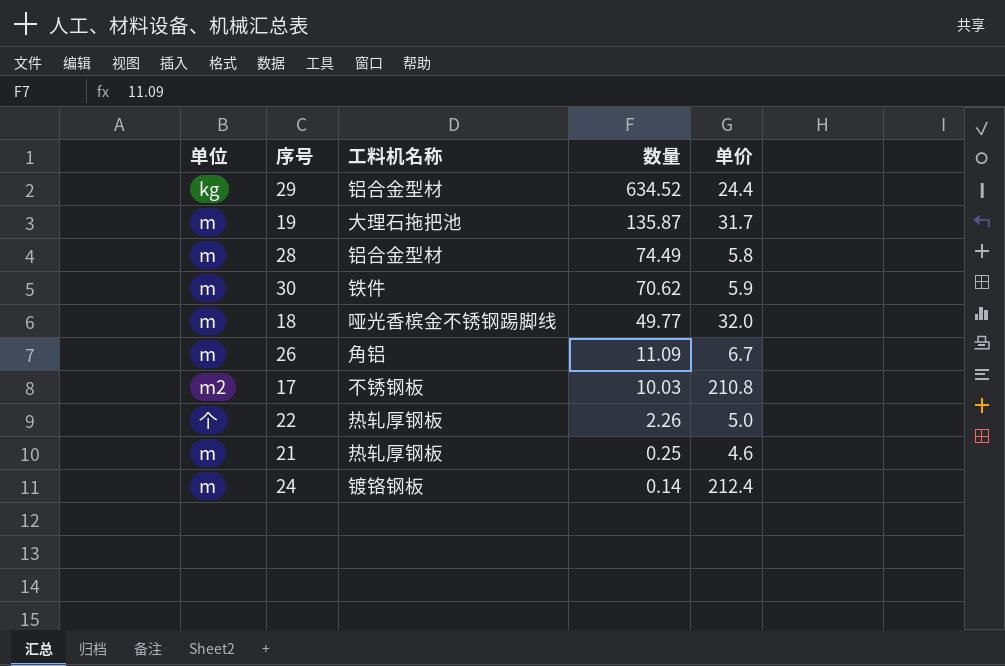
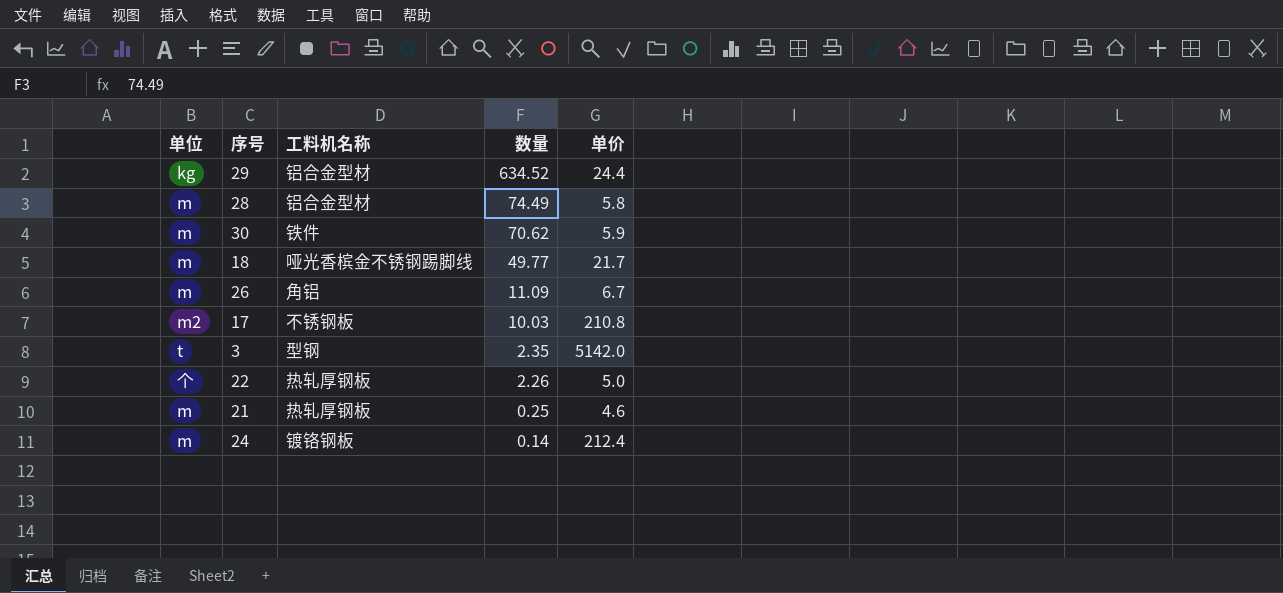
row 19: m | 大理石拖把池 | 135.87 | 31.7 -> none
18 | 单价: 32.0 -> 21.7
row 3: none -> t | 型钢 | 2.35 | 5142.0

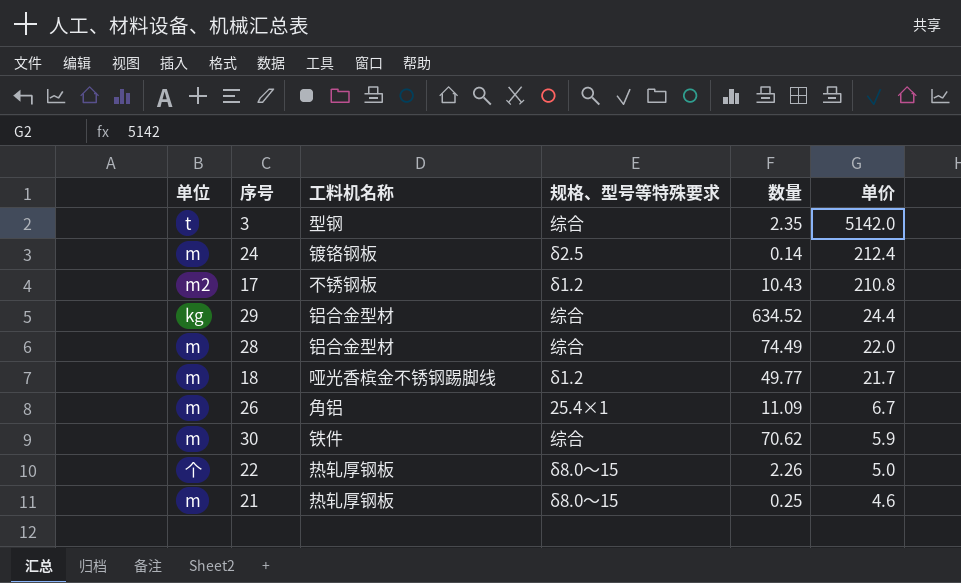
row order: 数量 descending -> 单价 descending
column 规格、型号等特殊要求 | position: none -> 4
17 | 数量: 10.03 -> 10.43
28 | 单价: 5.8 -> 22.0

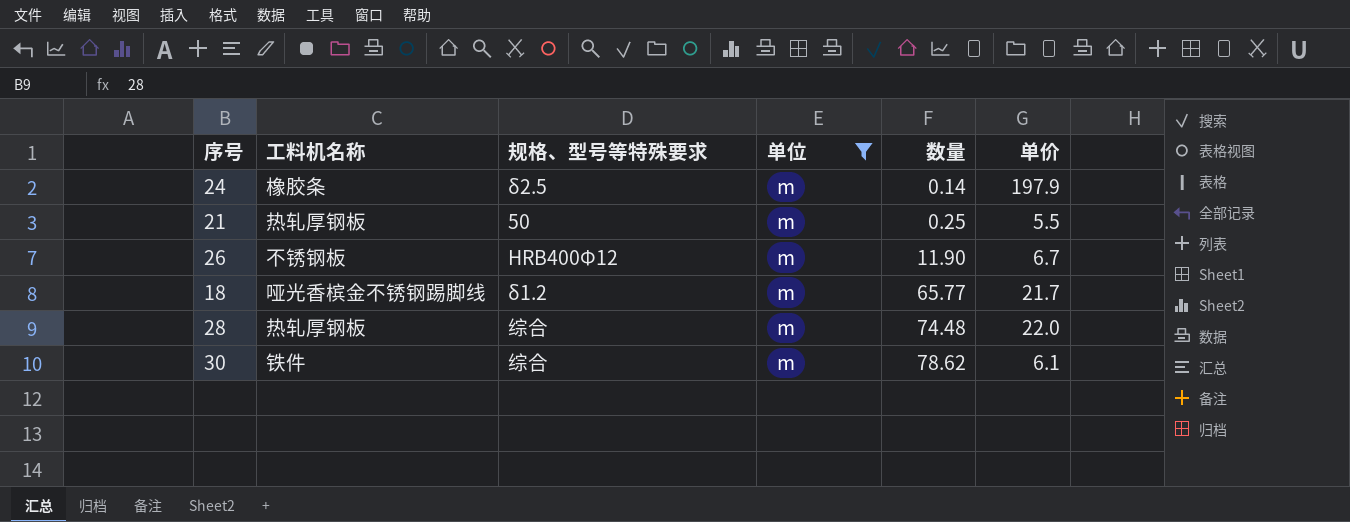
filter: none -> 单位 = m
row order: 单价 descending -> 数量 ascending
column 单位 | position: 1 -> 4
24 | 工料机名称: 镀铬钢板 -> 橡胶条
24 | 单价: 212.4 -> 197.9
21 | 规格、型号等特殊要求: δ8.0～15 -> 50
21 | 单价: 4.6 -> 5.5
26 | 工料机名称: 角铝 -> 不锈钢板
26 | 规格、型号等特殊要求: 25.4×1 -> HRB400Φ12
26 | 数量: 11.09 -> 11.90
18 | 数量: 49.77 -> 65.77
28 | 工料机名称: 铝合金型材 -> 热轧厚钢板
28 | 数量: 74.49 -> 74.48
30 | 数量: 70.62 -> 78.62
30 | 单价: 5.9 -> 6.1

